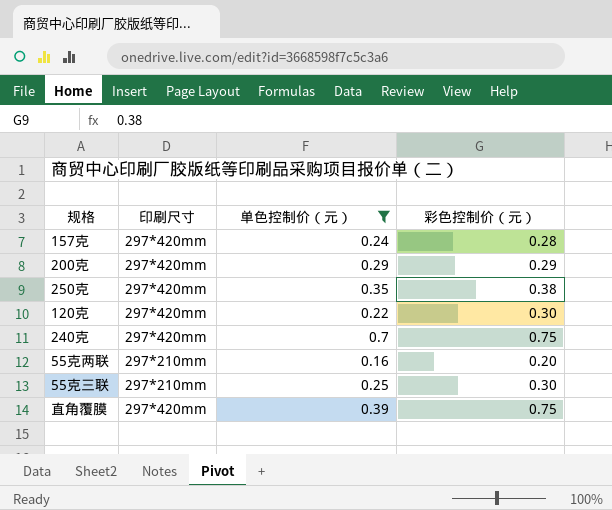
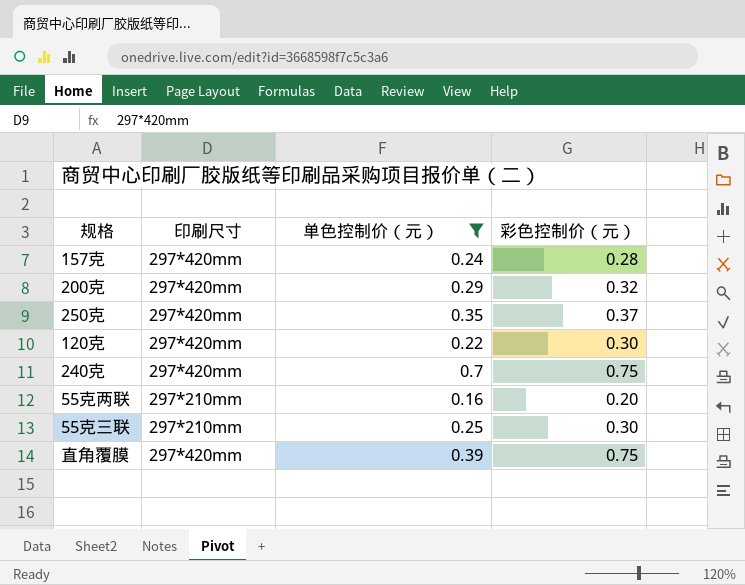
200克 | 彩色控制价（元）: 0.29 -> 0.32
250克 | 彩色控制价（元）: 0.38 -> 0.37

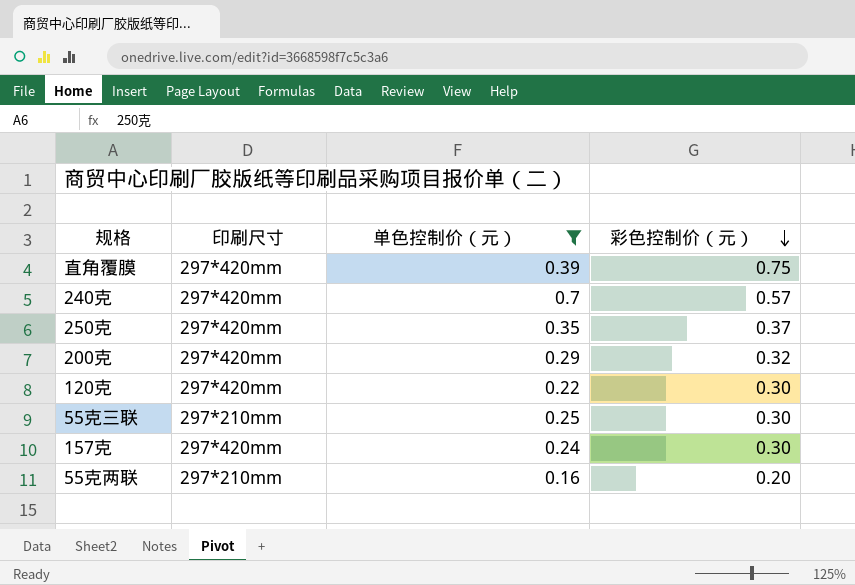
row order: none -> 彩色控制价（元） descending
240克 | 彩色控制价（元）: 0.75 -> 0.57
157克 | 彩色控制价（元）: 0.28 -> 0.30

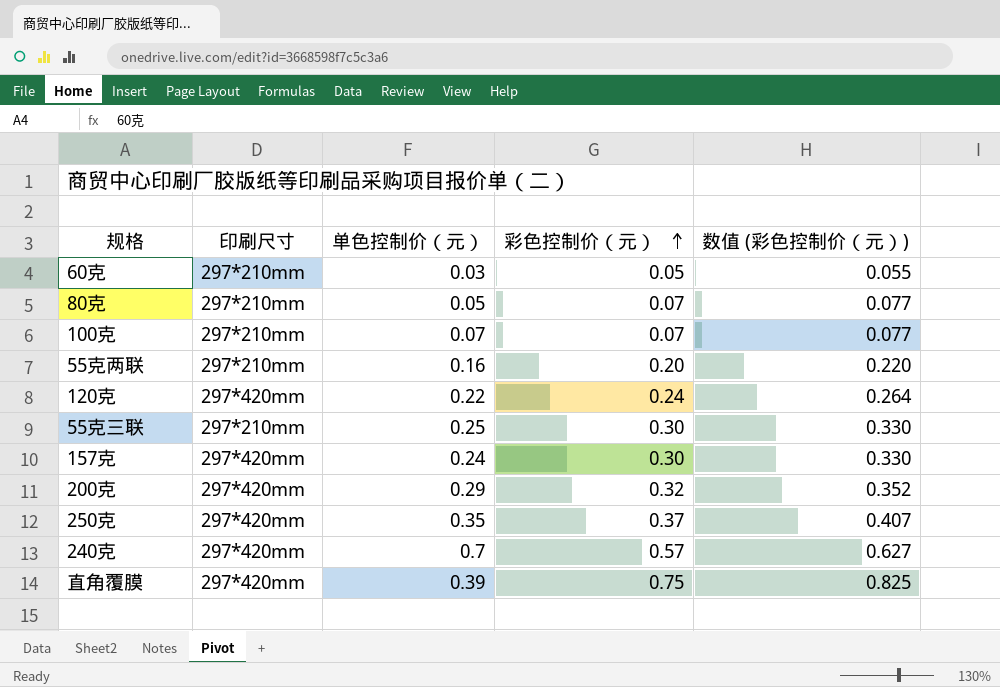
filter: 单色控制价（元） >= 0.16 -> none
row order: 彩色控制价（元） descending -> 彩色控制价（元） ascending
column 数值 (彩色控制价（元）) | formula: none -> [彩色控制价（元）] * 1.1
120克 | 彩色控制价（元）: 0.30 -> 0.24

